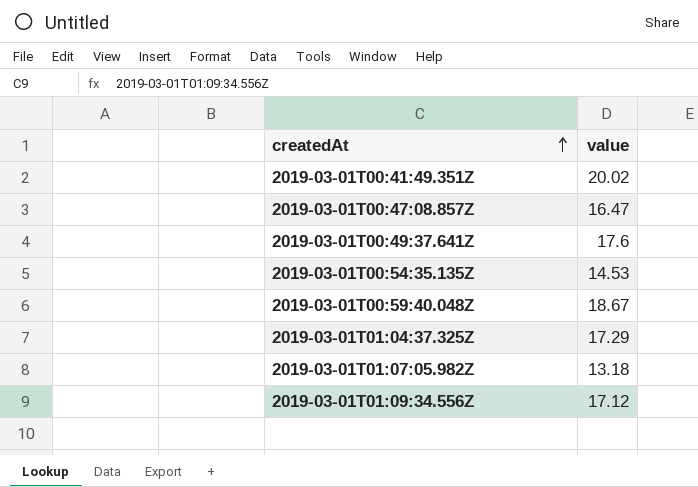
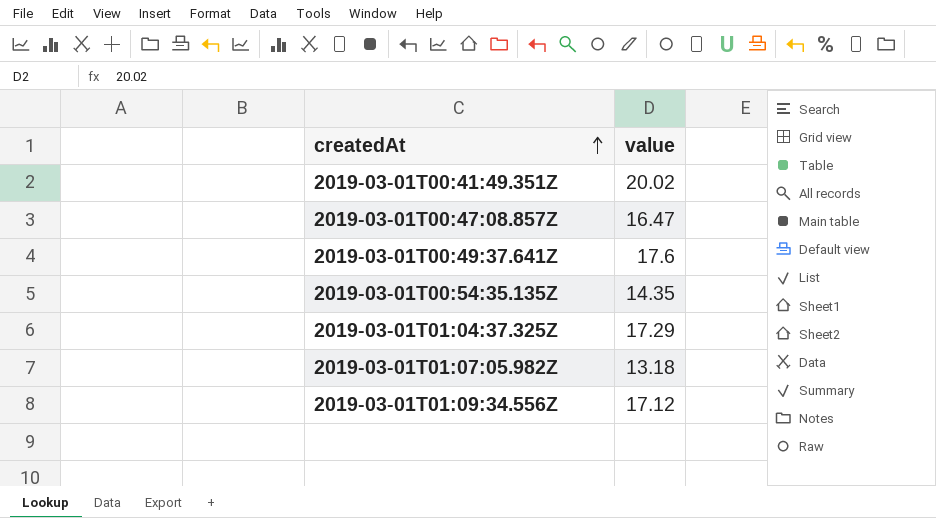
row 2019-03-01T00:59:40.048Z: 18.67 -> none
2019-03-01T00:54:35.135Z | value: 14.53 -> 14.35

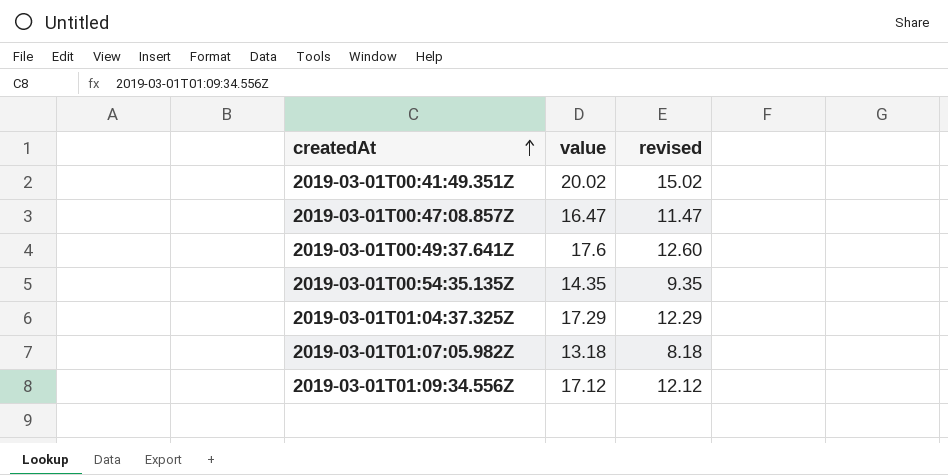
column revised | formula: none -> [value] - 5

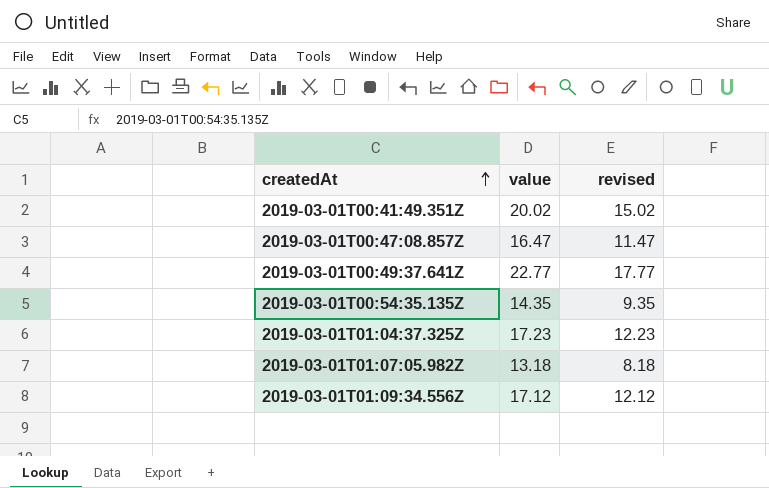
2019-03-01T00:49:37.641Z | value: 17.6 -> 22.77
2019-03-01T00:49:37.641Z | revised: 12.60 -> 17.77
2019-03-01T01:04:37.325Z | value: 17.29 -> 17.23
2019-03-01T01:04:37.325Z | revised: 12.29 -> 12.23

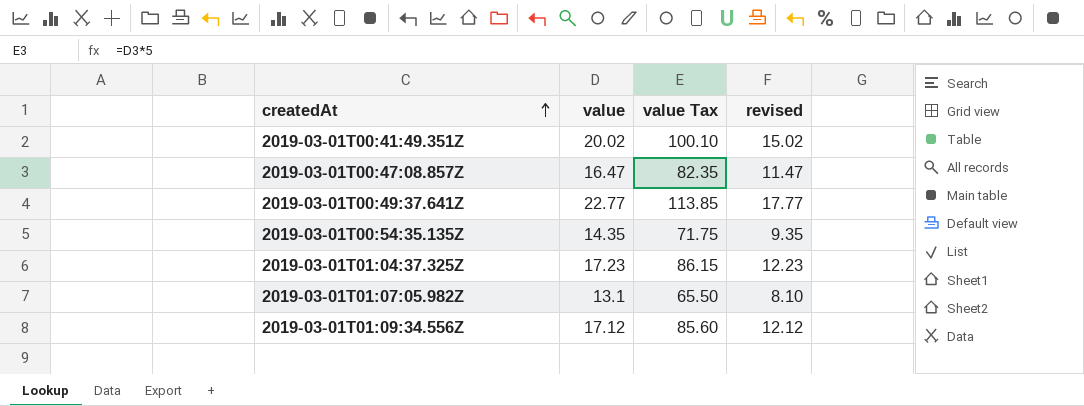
column value Tax | formula: none -> [value] * 5
2019-03-01T01:07:05.982Z | value: 13.18 -> 13.1
2019-03-01T01:07:05.982Z | revised: 8.18 -> 8.10

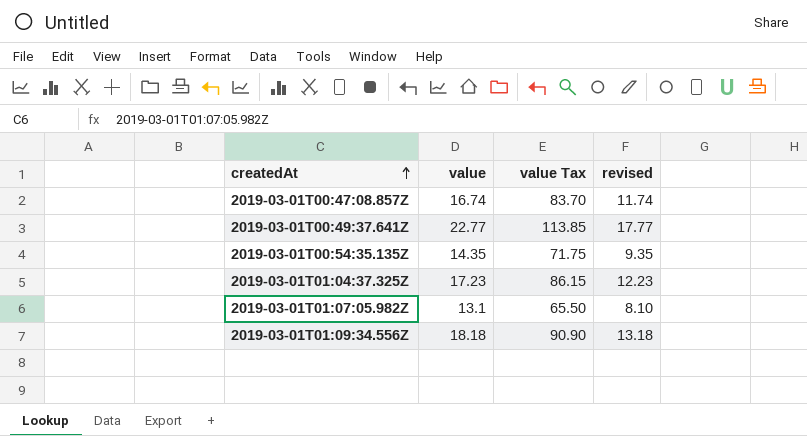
row 2019-03-01T00:41:49.351Z: 20.02 | 100.10 | 15.02 -> none
2019-03-01T00:47:08.857Z | value: 16.47 -> 16.74
2019-03-01T00:47:08.857Z | value Tax: 82.35 -> 83.70
2019-03-01T00:47:08.857Z | revised: 11.47 -> 11.74
2019-03-01T01:09:34.556Z | value: 17.12 -> 18.18
2019-03-01T01:09:34.556Z | value Tax: 85.60 -> 90.90
2019-03-01T01:09:34.556Z | revised: 12.12 -> 13.18

